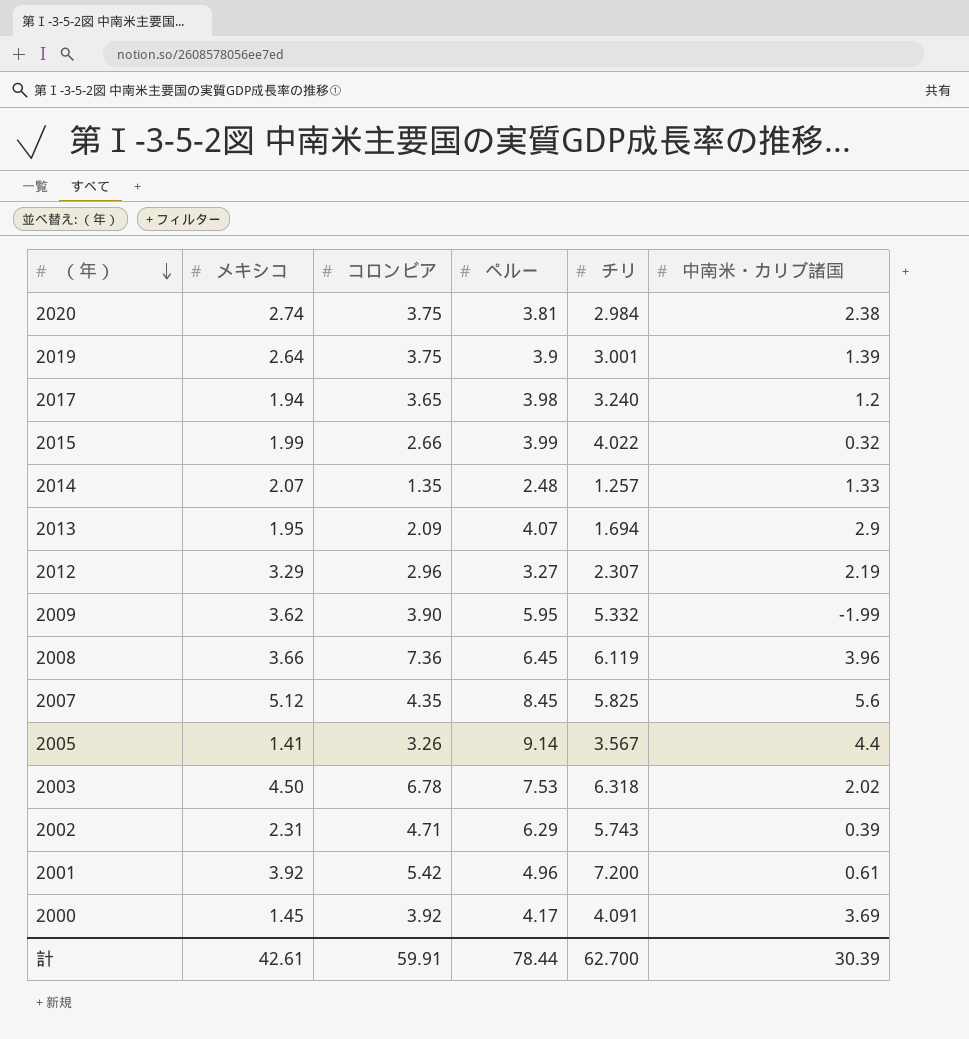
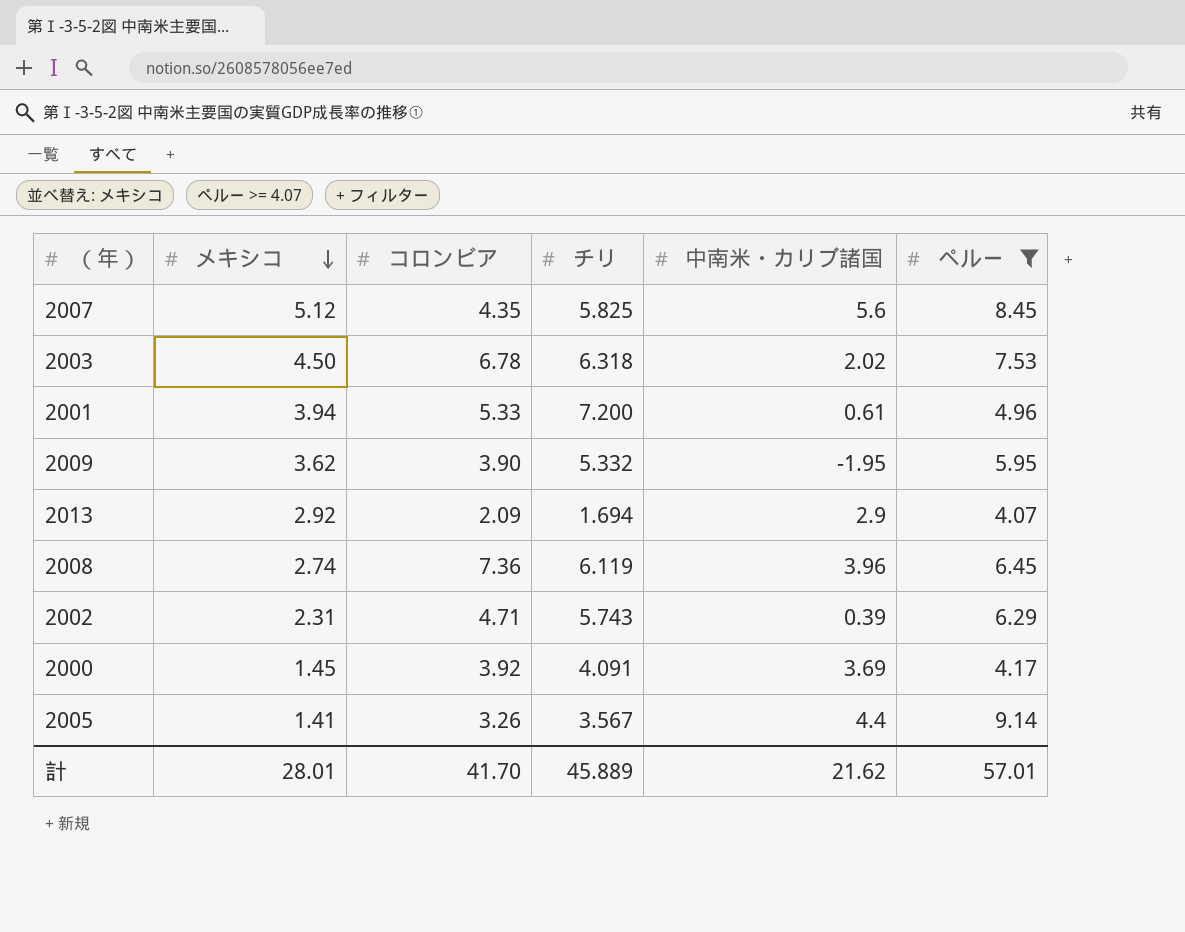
filter: none -> ペルー >= 4.07
row order: （年） descending -> メキシコ descending
column ペルー | position: 4 -> 6
2001 | メキシコ: 3.92 -> 3.94
2001 | コロンビア: 5.42 -> 5.33
2009 | 中南米・カリブ諸国: -1.99 -> -1.95
2013 | メキシコ: 1.95 -> 2.92
2008 | メキシコ: 3.66 -> 2.74
計 | メキシコ: 42.61 -> 28.01
計 | コロンビア: 59.91 -> 41.70
計 | チリ: 62.700 -> 45.889
計 | 中南米・カリブ諸国: 30.39 -> 21.62
計 | ペルー: 78.44 -> 57.01

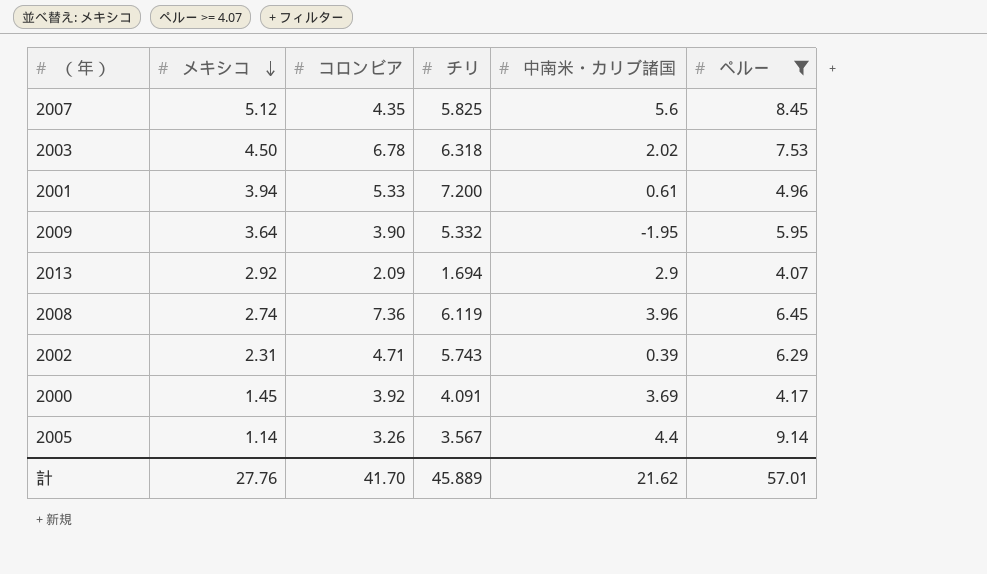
2009 | メキシコ: 3.62 -> 3.64
2005 | メキシコ: 1.41 -> 1.14
計 | メキシコ: 28.01 -> 27.76

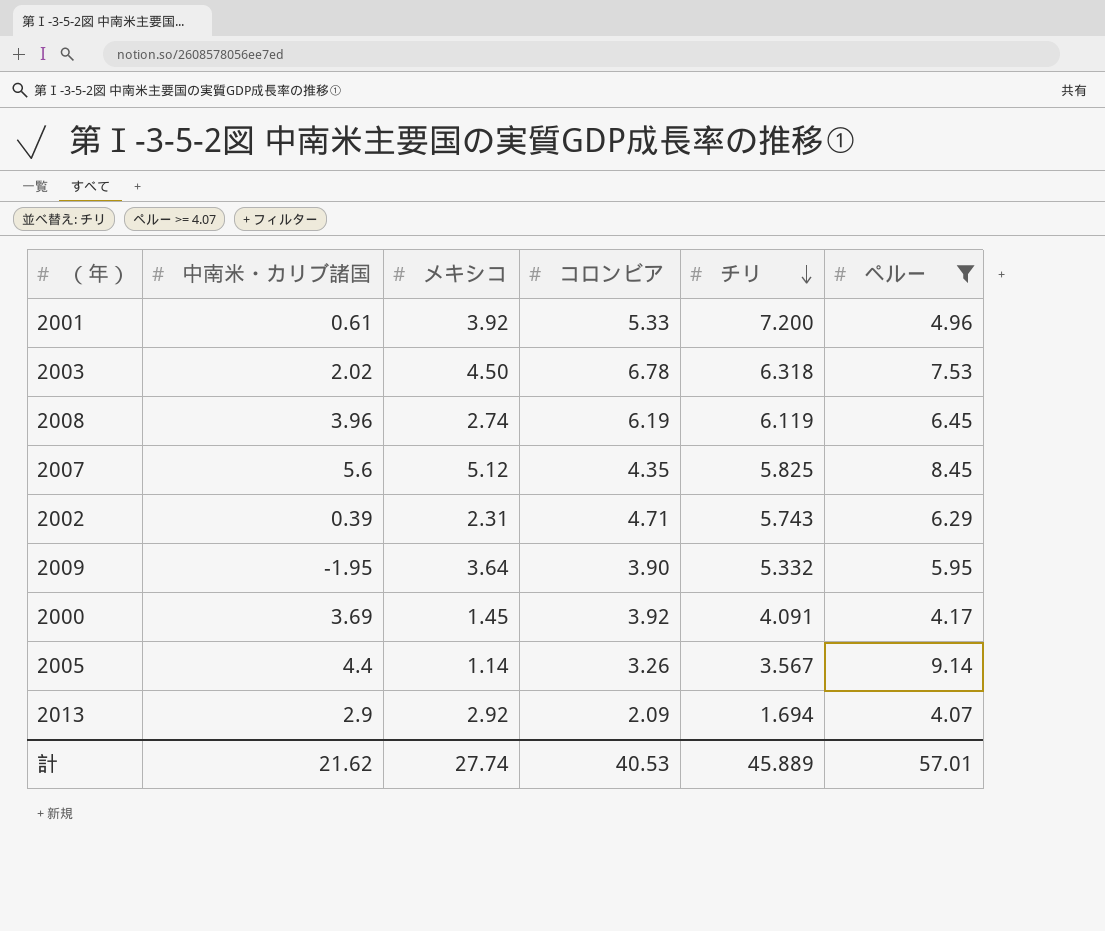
row order: メキシコ descending -> チリ descending
column 中南米・カリブ諸国 | position: 5 -> 2
2001 | メキシコ: 3.94 -> 3.92
2008 | コロンビア: 7.36 -> 6.19
計 | メキシコ: 27.76 -> 27.74
計 | コロンビア: 41.70 -> 40.53

